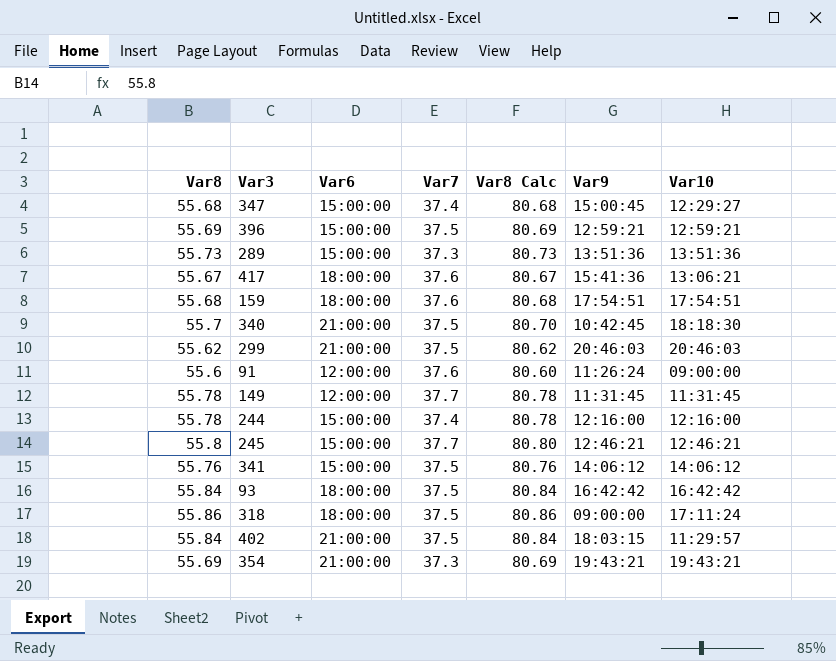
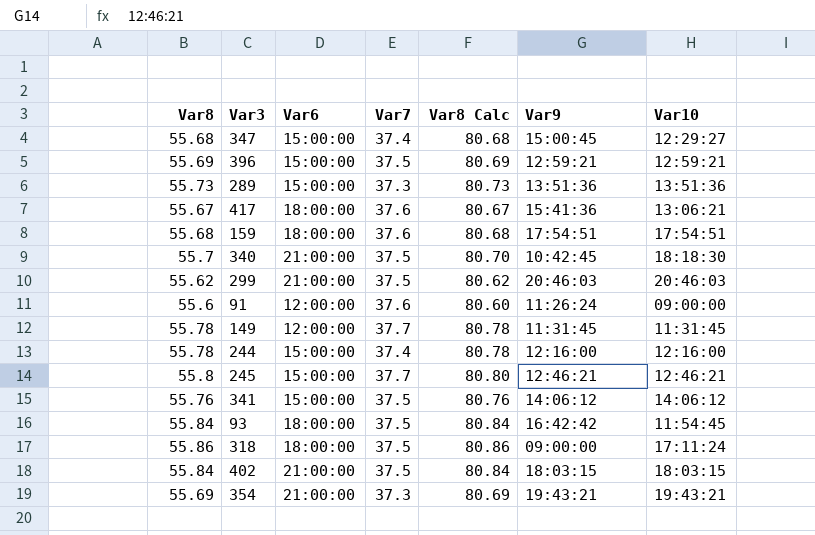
93 | Var10: 16:42:42 -> 11:54:45
402 | Var10: 11:29:57 -> 18:03:15

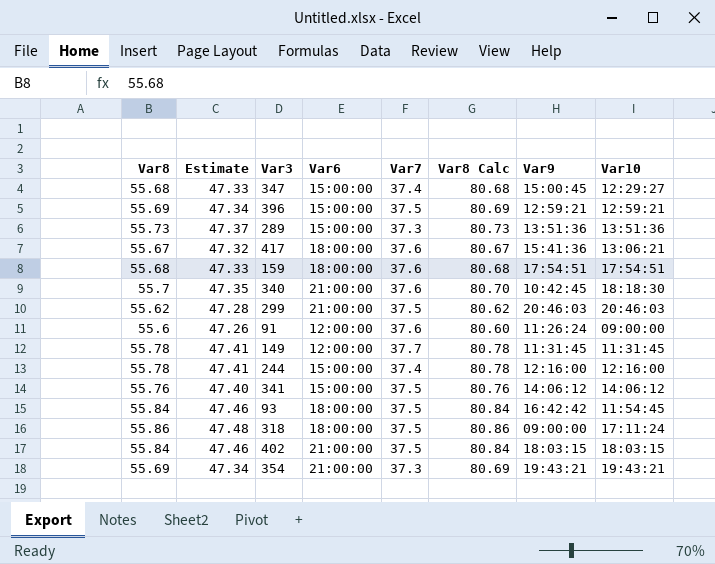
column Estimate | formula: none -> [Var8] * 0.85
row 245: 55.8 | 15:00:00 | 37.7 | 80.80 | 12:46:21 | 12:46:21 -> none
340 | Var7: 37.5 -> 37.6

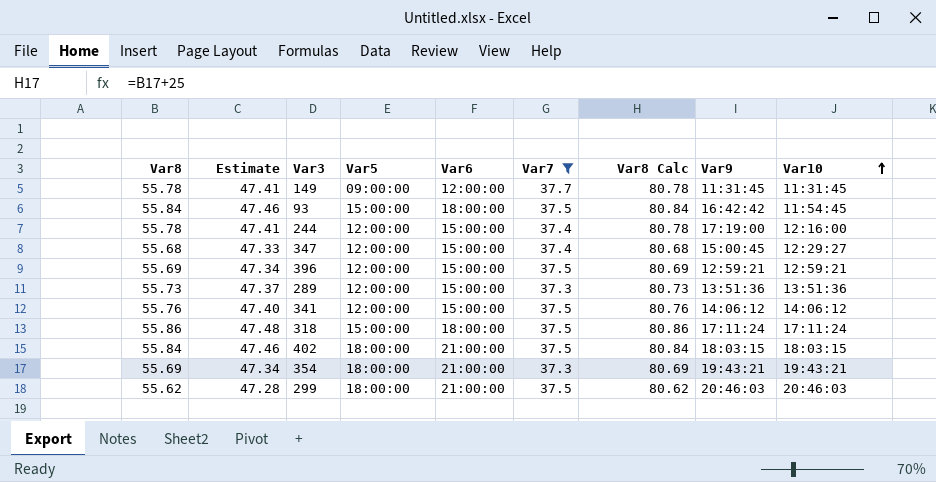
filter: none -> Var7 != 37.6
row order: none -> Var10 ascending
column Var5 | position: none -> 4
244 | Var9: 12:16:00 -> 17:19:00
318 | Var9: 09:00:00 -> 17:11:24

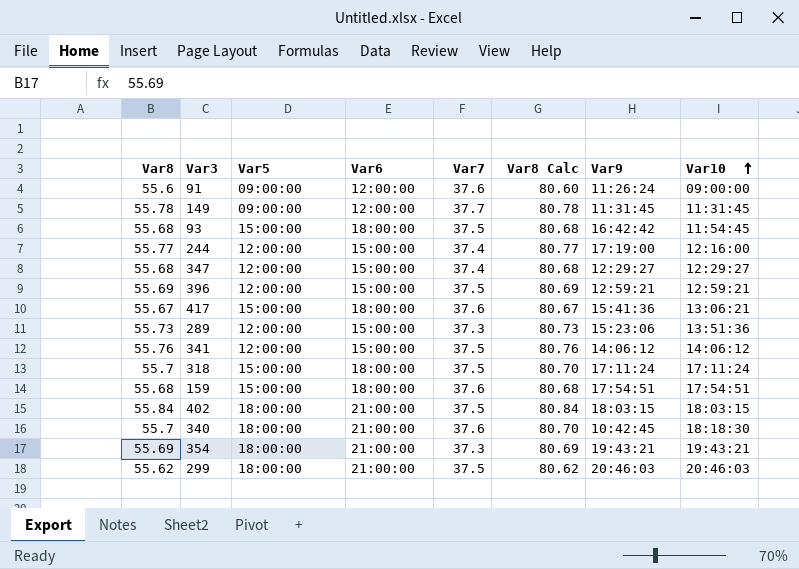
filter: Var7 != 37.6 -> none
column Estimate | formula: [Var8] * 0.85 -> none
93 | Var8: 55.84 -> 55.68
93 | Var8 Calc: 80.84 -> 80.68
244 | Var8: 55.78 -> 55.77
244 | Var8 Calc: 80.78 -> 80.77
347 | Var9: 15:00:45 -> 12:29:27
289 | Var9: 13:51:36 -> 15:23:06
318 | Var8: 55.86 -> 55.7
318 | Var8 Calc: 80.86 -> 80.70

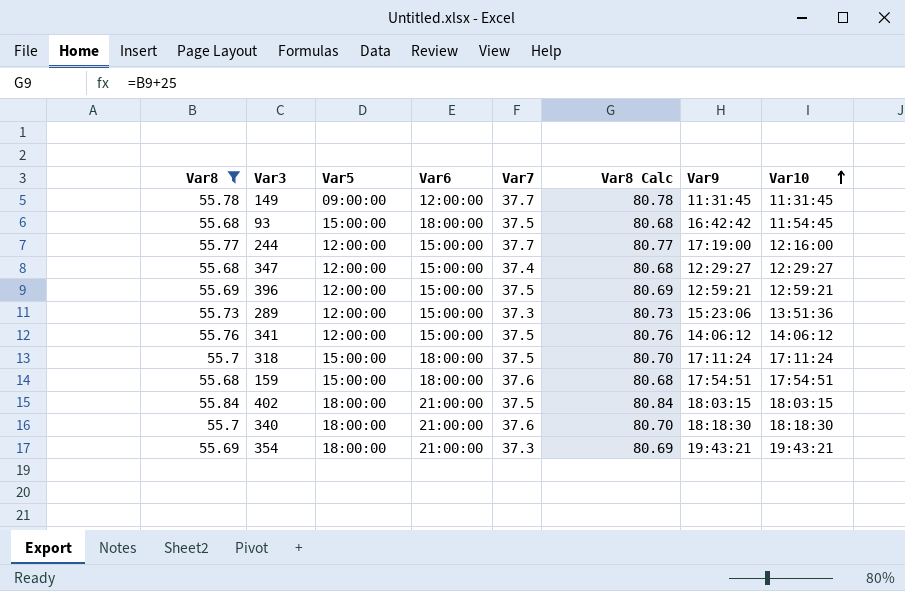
filter: none -> Var8 >= 55.68
244 | Var7: 37.4 -> 37.7
340 | Var9: 10:42:45 -> 18:18:30

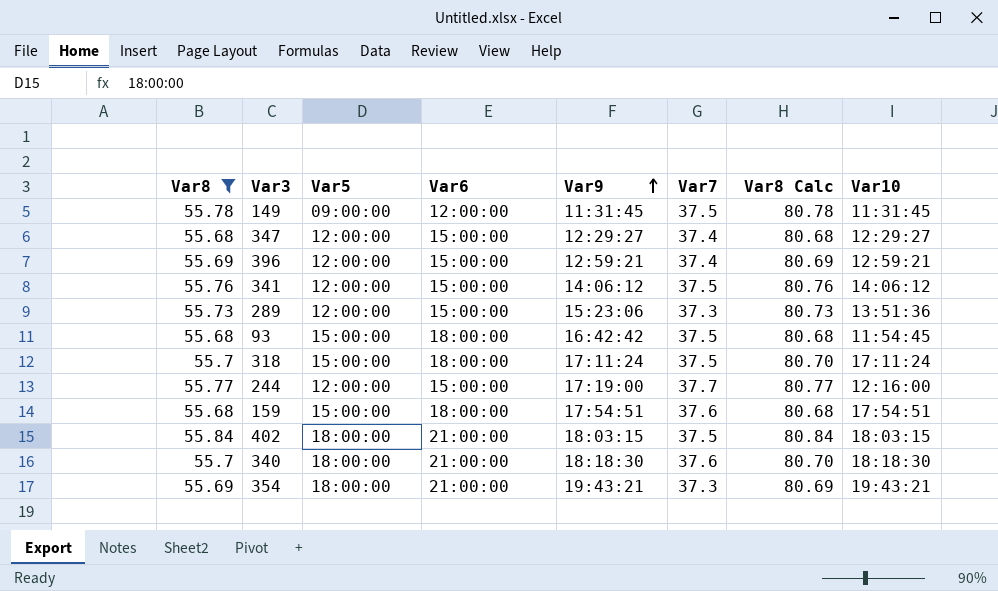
row order: Var10 ascending -> Var9 ascending
column Var9 | position: 7 -> 5
149 | Var7: 37.7 -> 37.5
396 | Var7: 37.5 -> 37.4

